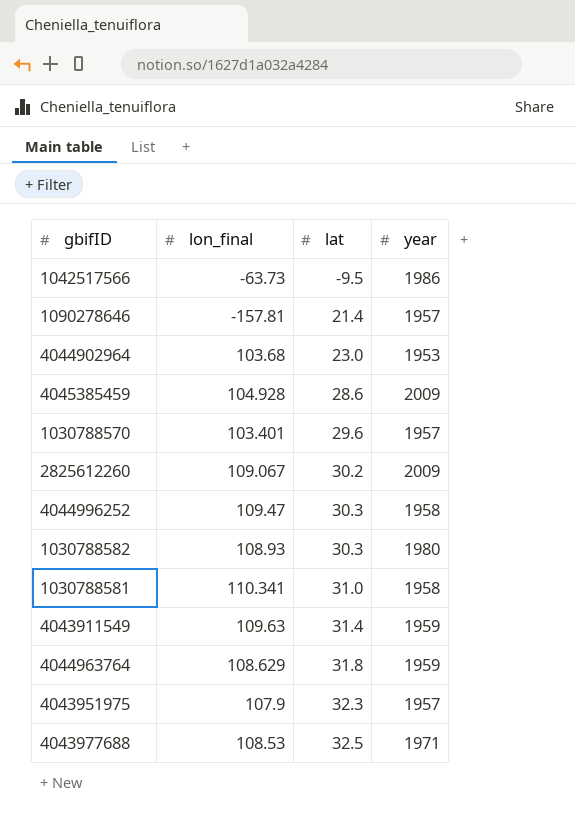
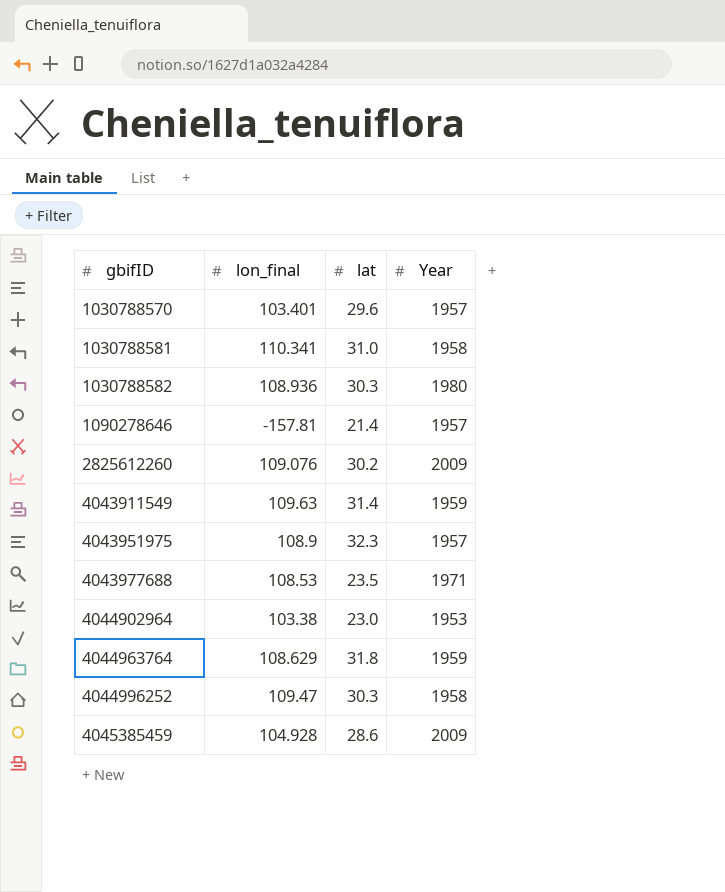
row order: lat ascending -> gbifID ascending
column name: year -> Year
row 1042517566: -63.73 | -9.5 | 1986 -> none
1030788582 | lon_final: 108.93 -> 108.936
2825612260 | lon_final: 109.067 -> 109.076
4043951975 | lon_final: 107.9 -> 108.9
4043977688 | lat: 32.5 -> 23.5
4044902964 | lon_final: 103.68 -> 103.38

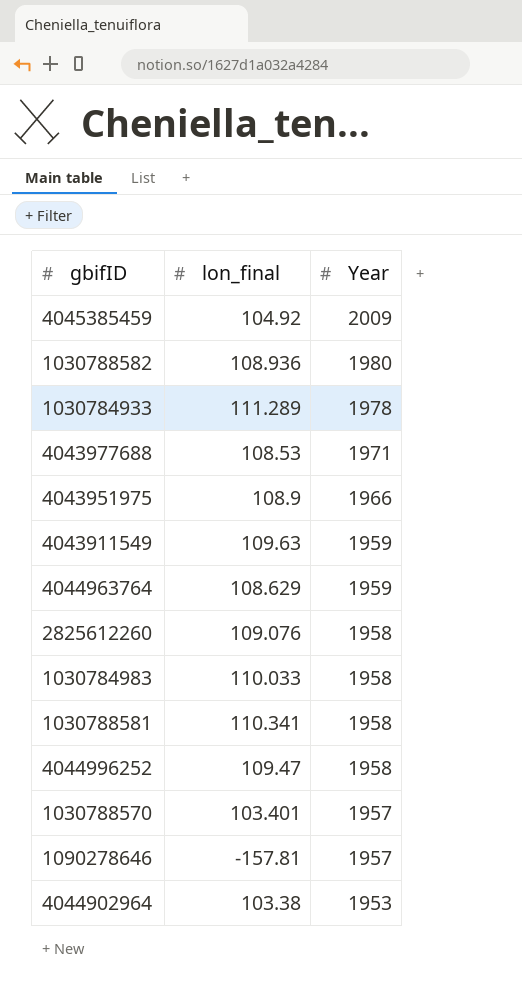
row order: gbifID ascending -> Year descending
column lat | position: 3 -> none
4045385459 | lon_final: 104.928 -> 104.92
row 1030784933: none -> 111.289 | 1978
4043951975 | Year: 1957 -> 1966
2825612260 | Year: 2009 -> 1958
row 1030784983: none -> 110.033 | 1958

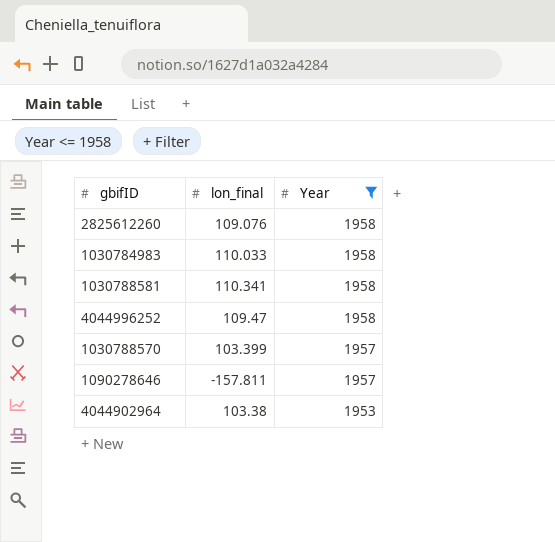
filter: none -> Year <= 1958
1030788570 | lon_final: 103.401 -> 103.399
1090278646 | lon_final: -157.81 -> -157.811

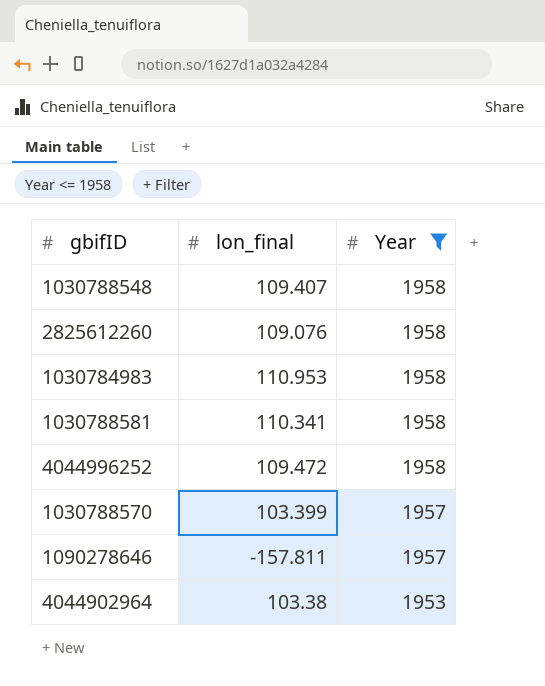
row 1030788548: none -> 109.407 | 1958
1030784983 | lon_final: 110.033 -> 110.953
4044996252 | lon_final: 109.47 -> 109.472

